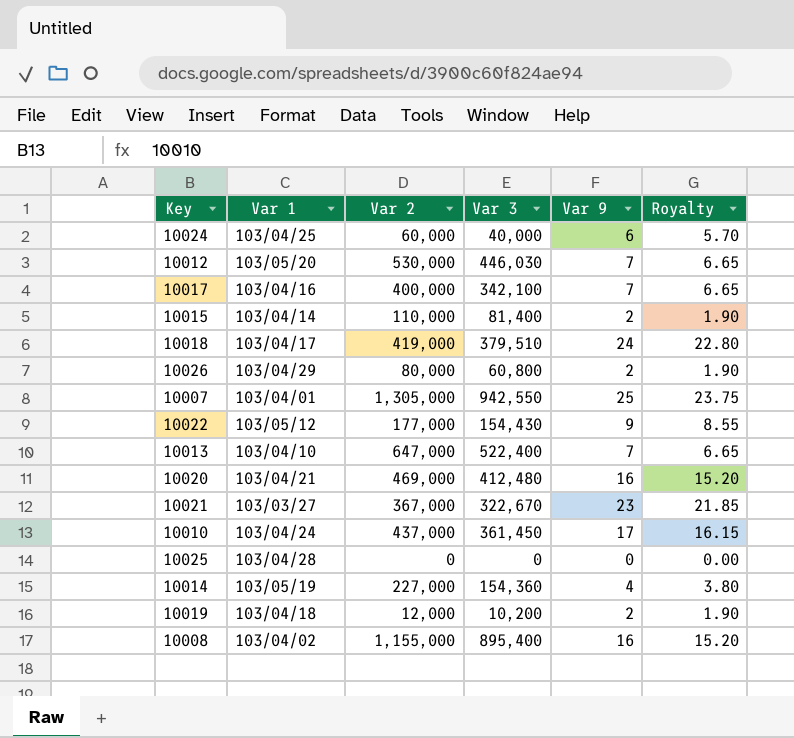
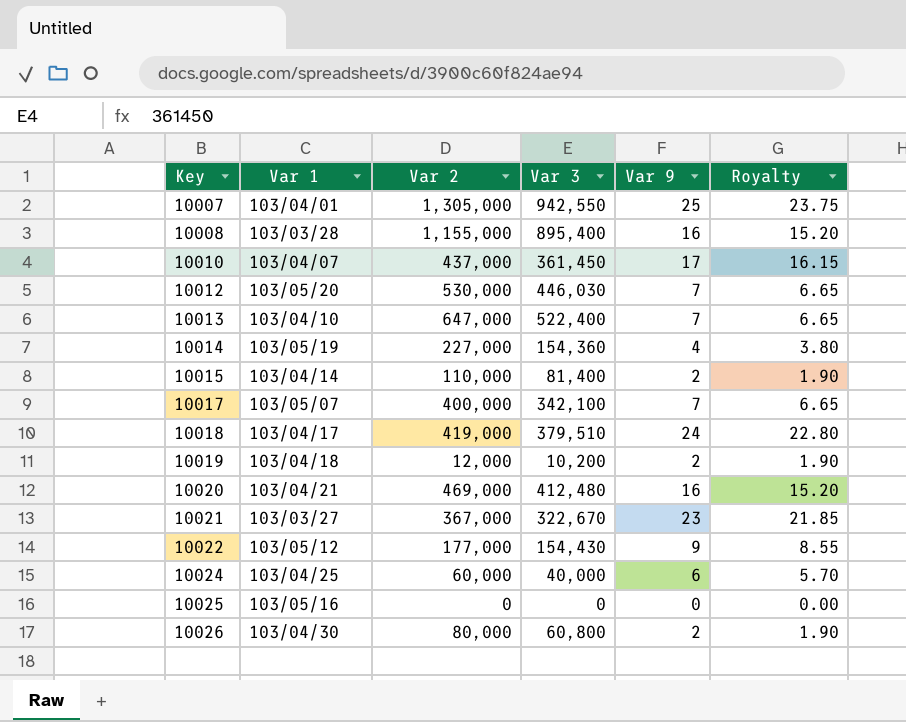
row order: none -> Key ascending
10008 | Var 1: 103/04/02 -> 103/03/28
10010 | Var 1: 103/04/24 -> 103/04/07
10017 | Var 1: 103/04/16 -> 103/05/07
10025 | Var 1: 103/04/28 -> 103/05/16
10026 | Var 1: 103/04/29 -> 103/04/30

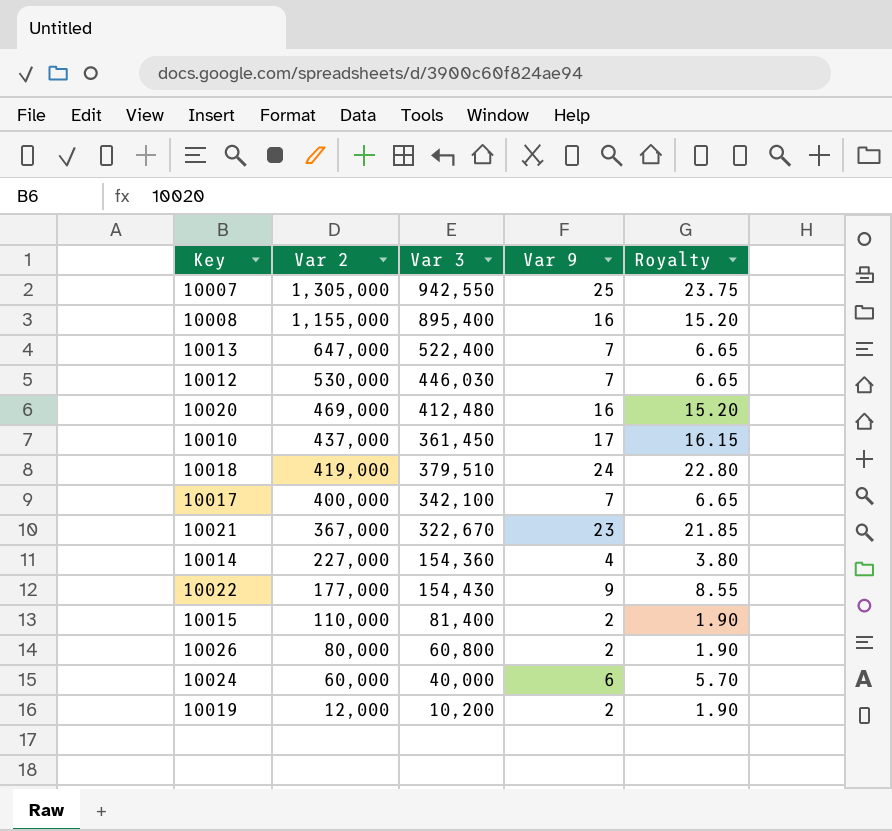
row order: Key ascending -> Var 2 descending
column Var 1 | position: 2 -> none
row 10025: 103/05/16 | 0 | 0 | 0 | 0.00 -> none

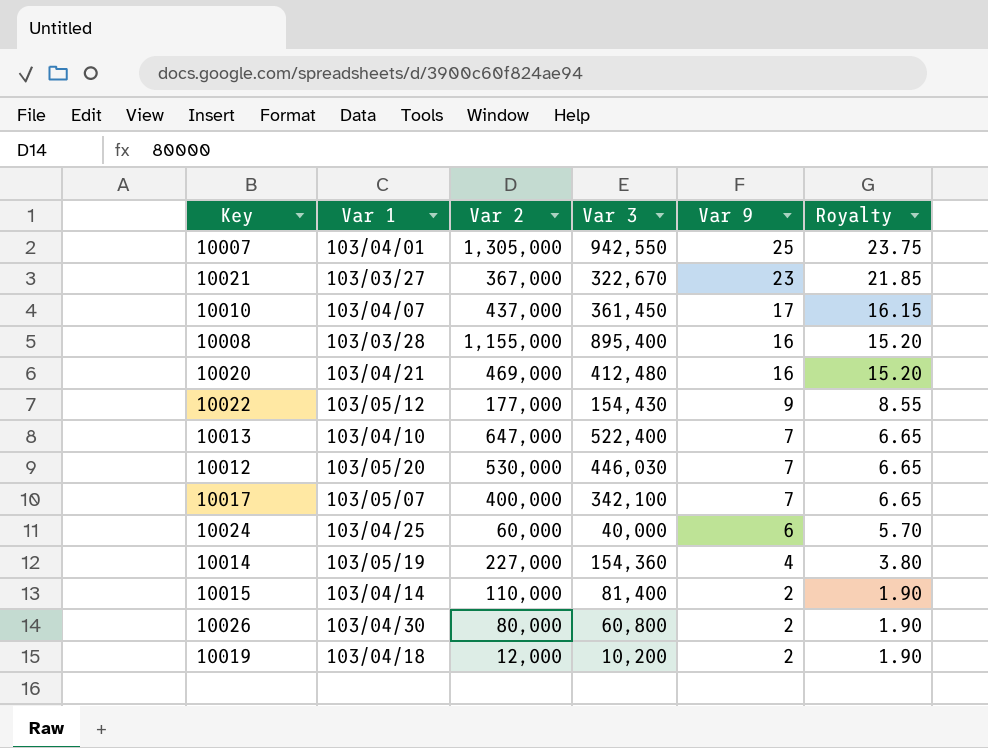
row order: Var 2 descending -> Var 9 descending
column Var 1 | position: none -> 2
row 10018: 419,000 | 379,510 | 24 | 22.80 -> none

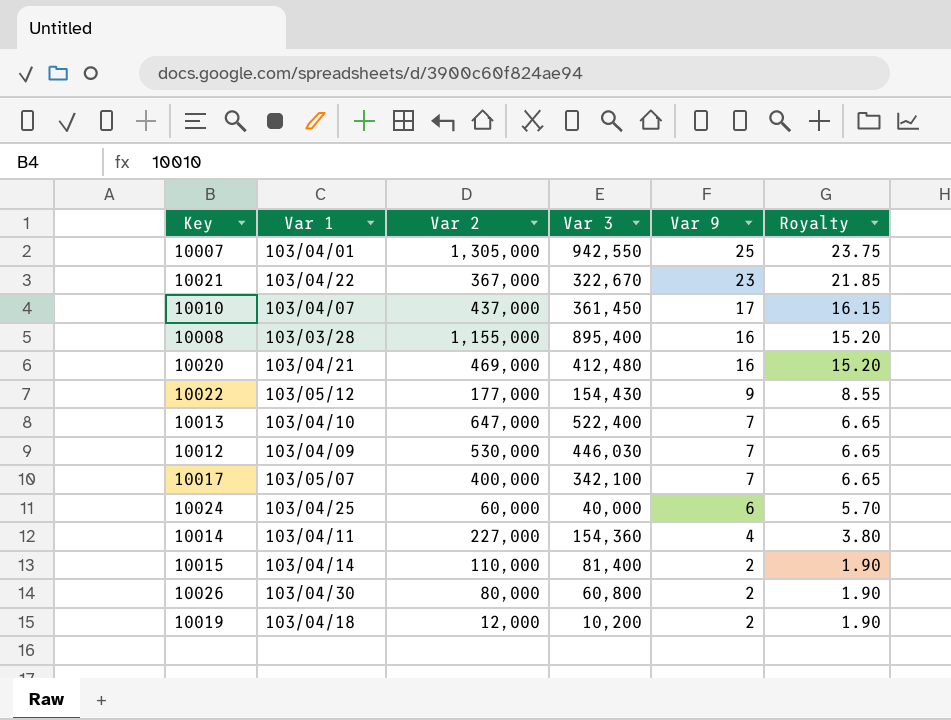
10021 | Var 1: 103/03/27 -> 103/04/22
10012 | Var 1: 103/05/20 -> 103/04/09
10014 | Var 1: 103/05/19 -> 103/04/11

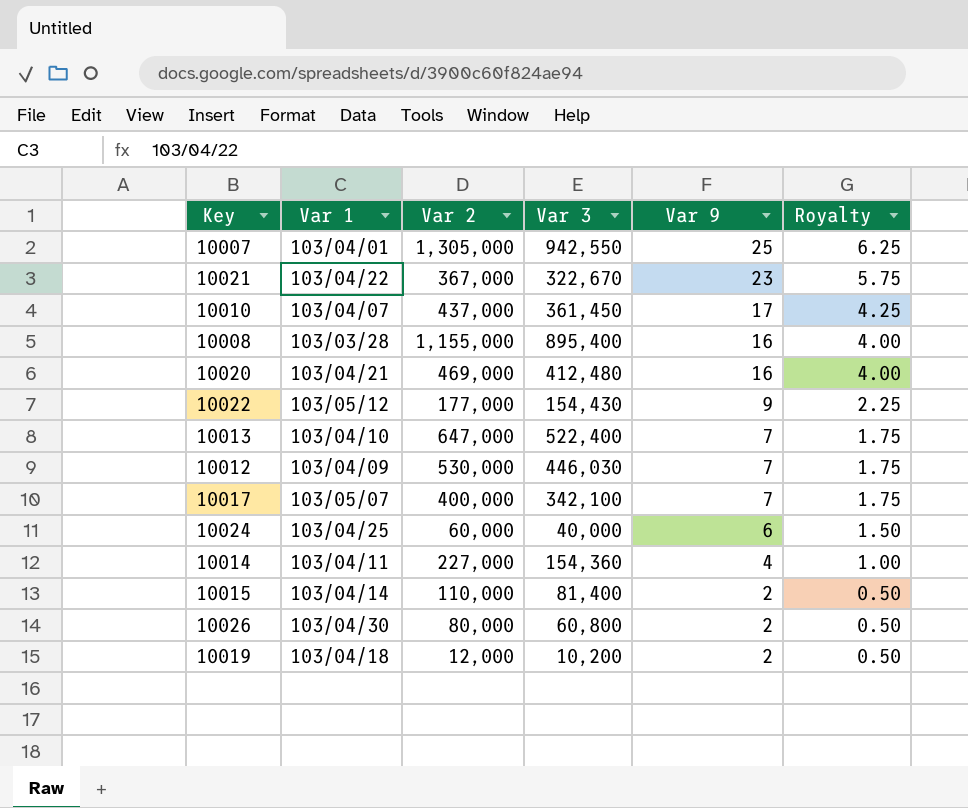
column Royalty | formula: [Var 9] * 0.95 -> [Var 9] * 0.25

